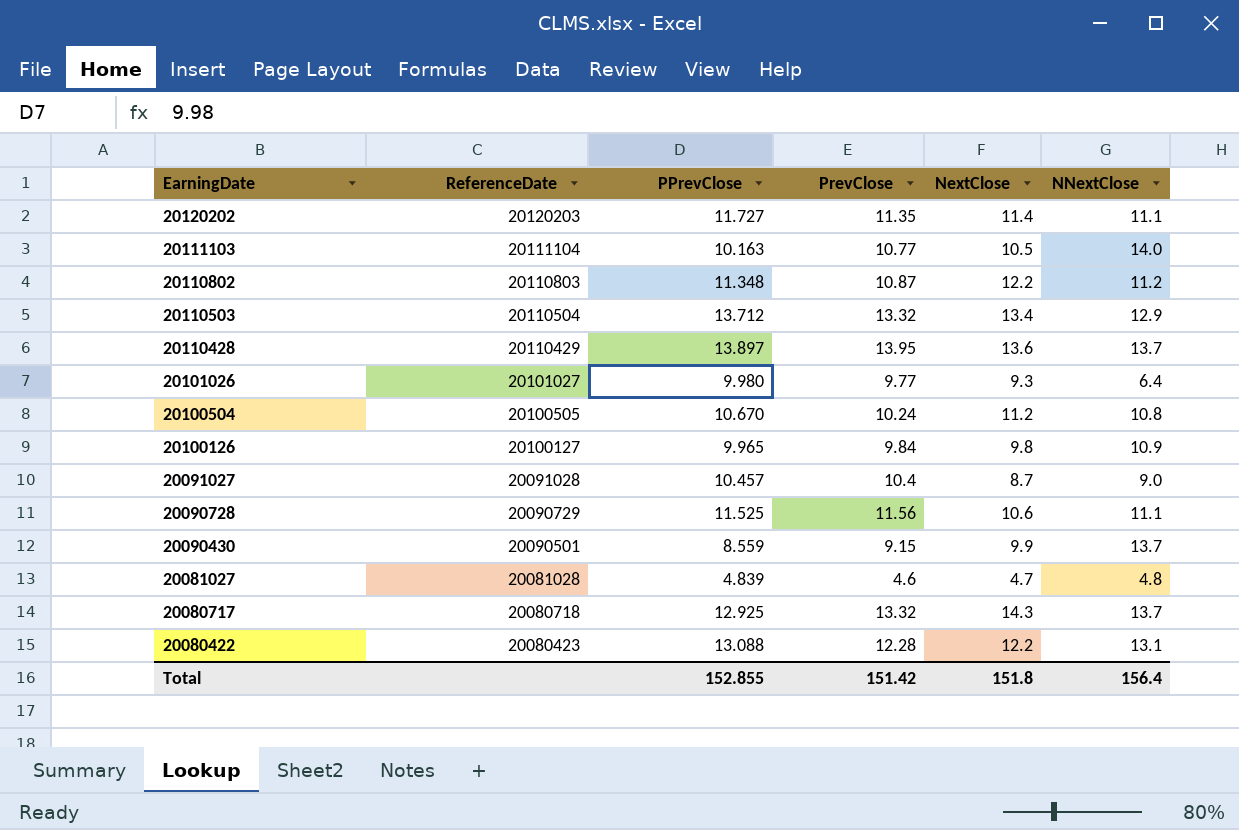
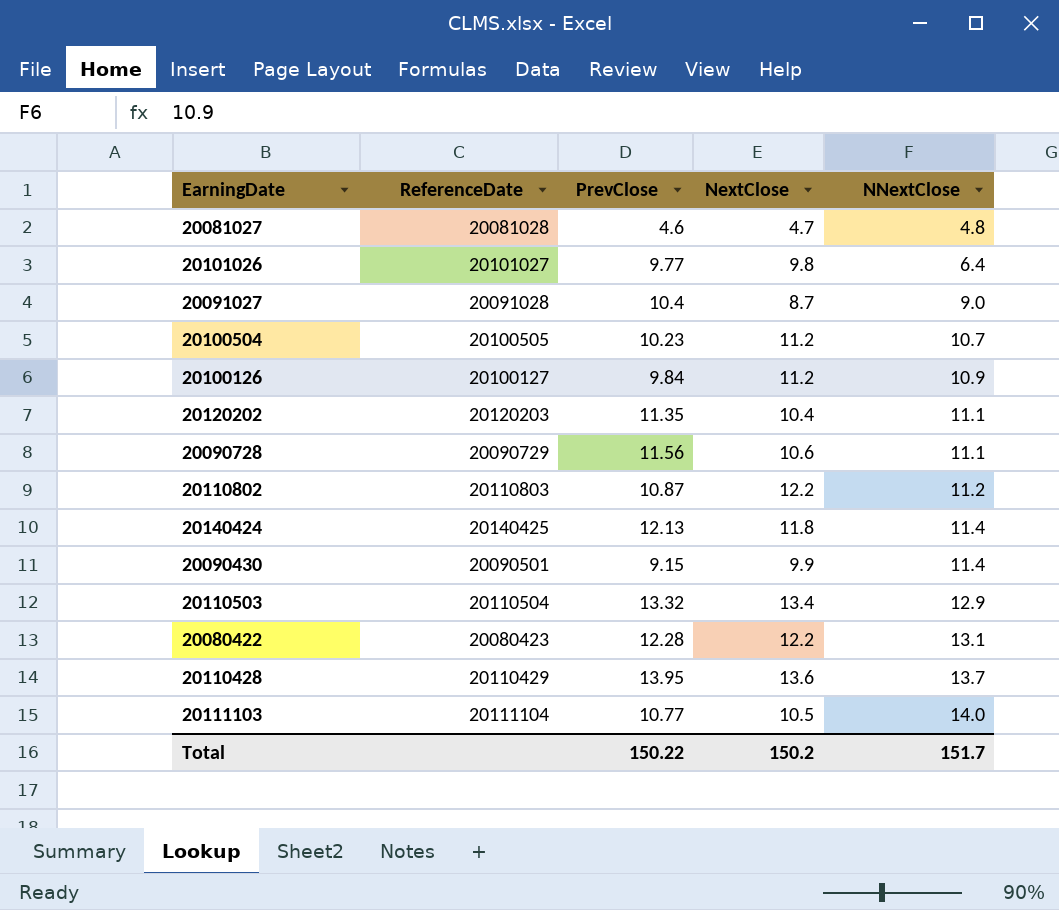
row order: EarningDate descending -> NNextClose ascending
column PPrevClose | position: 3 -> none
row 20080717: 20080718 | 12.925 | 13.32 | 14.3 | 13.7 -> none
20101026 | NextClose: 9.3 -> 9.8
20100504 | PrevClose: 10.24 -> 10.23
20100504 | NNextClose: 10.8 -> 10.7
20100126 | NextClose: 9.8 -> 11.2
20120202 | NextClose: 11.4 -> 10.4
row 20140424: none -> 20140425 | 12.13 | 11.8 | 11.4
20090430 | NNextClose: 13.7 -> 11.4
Total | PrevClose: 151.42 -> 150.22
Total | NextClose: 151.8 -> 150.2
Total | NNextClose: 156.4 -> 151.7

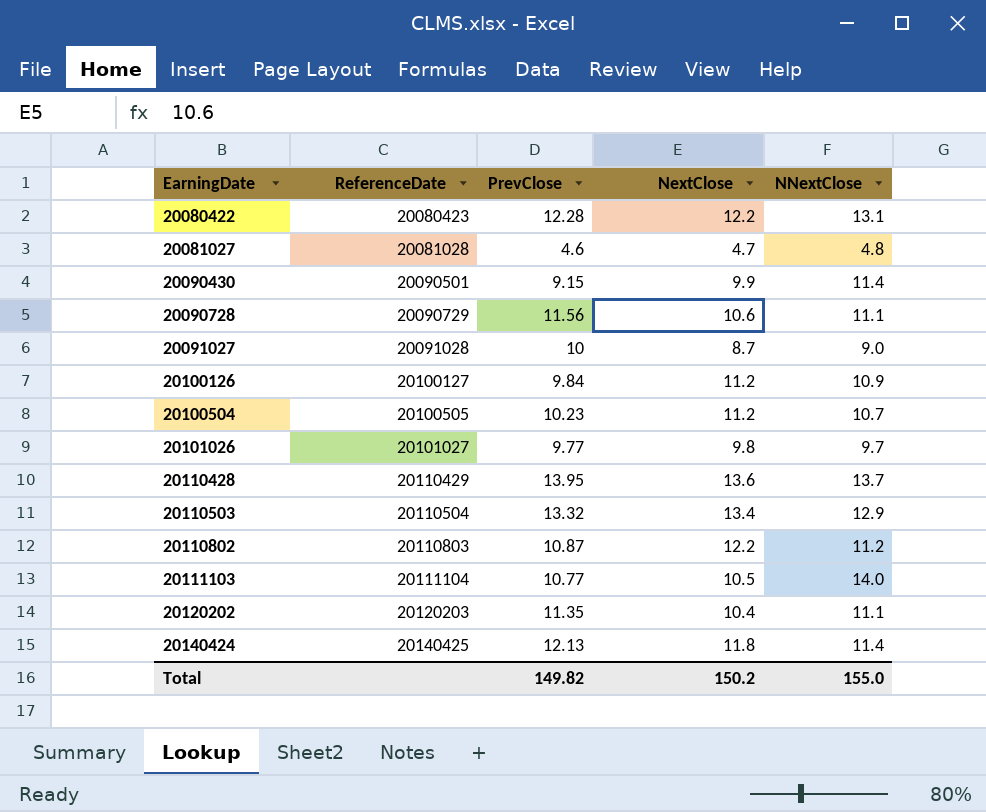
row order: NNextClose ascending -> EarningDate ascending
20091027 | PrevClose: 10.4 -> 10
20101026 | NNextClose: 6.4 -> 9.7
Total | PrevClose: 150.22 -> 149.82
Total | NNextClose: 151.7 -> 155.0

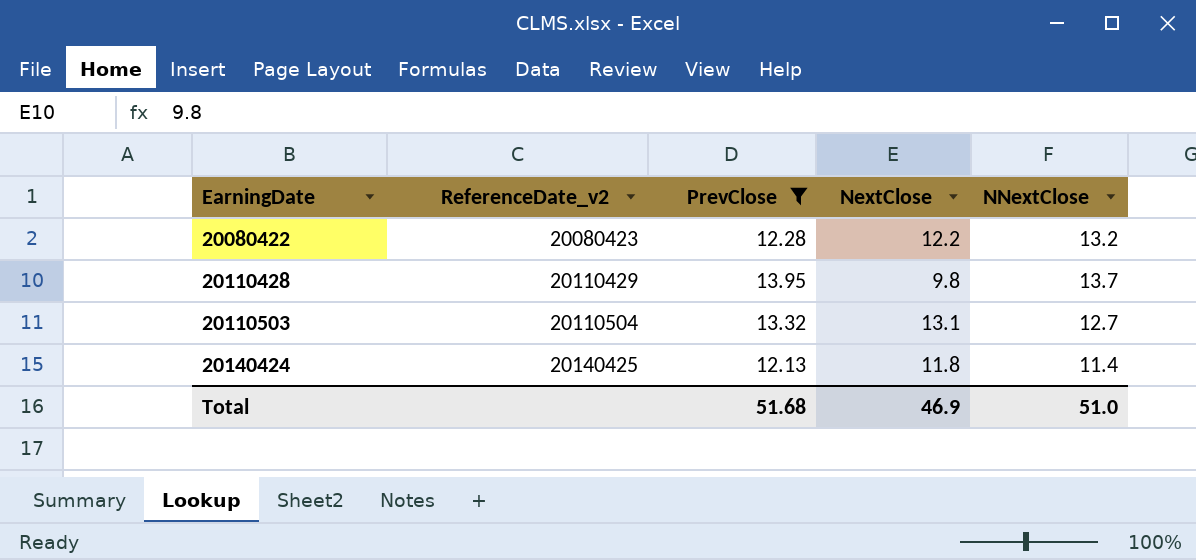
filter: none -> PrevClose >= 12.13
column name: ReferenceDate -> ReferenceDate_v2
20080422 | NNextClose: 13.1 -> 13.2
20110428 | NextClose: 13.6 -> 9.8
20110503 | NextClose: 13.4 -> 13.1
20110503 | NNextClose: 12.9 -> 12.7
Total | PrevClose: 149.82 -> 51.68
Total | NextClose: 150.2 -> 46.9
Total | NNextClose: 155.0 -> 51.0

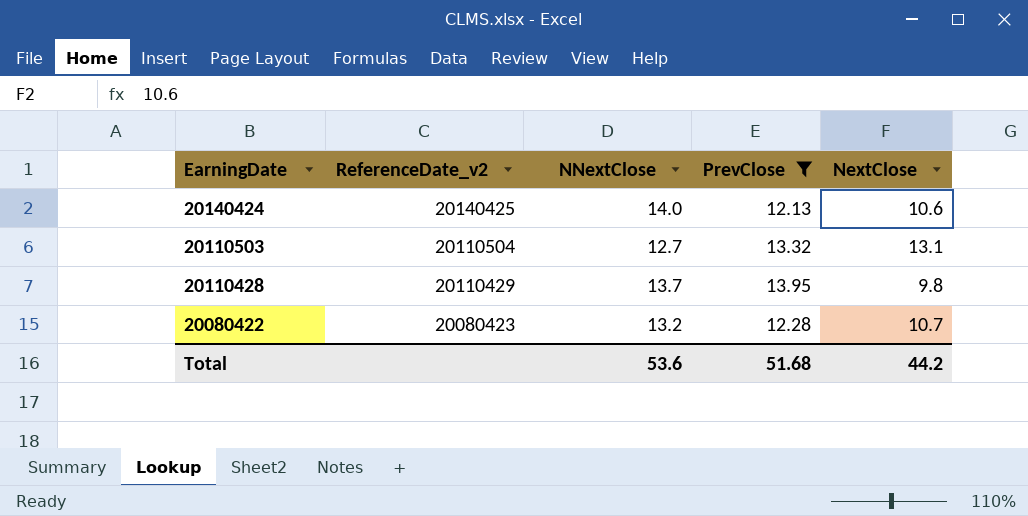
row order: EarningDate ascending -> EarningDate descending
column NNextClose | position: 5 -> 3
20140424 | NNextClose: 11.4 -> 14.0
20140424 | NextClose: 11.8 -> 10.6
20080422 | NextClose: 12.2 -> 10.7
Total | NNextClose: 51.0 -> 53.6
Total | NextClose: 46.9 -> 44.2

